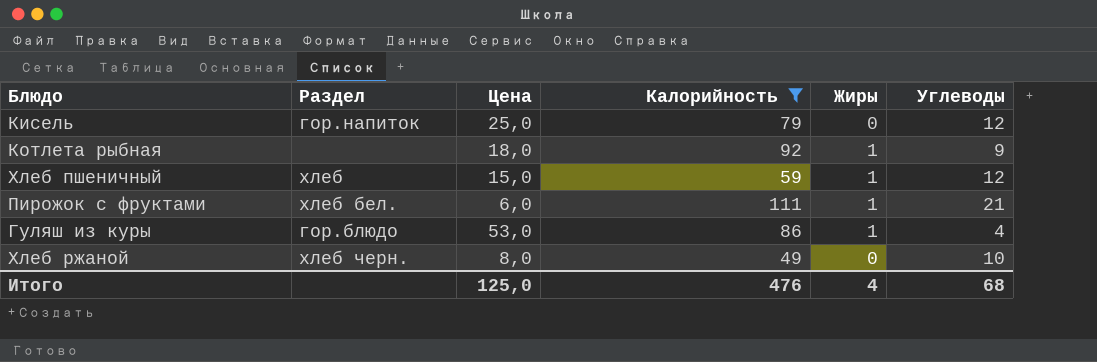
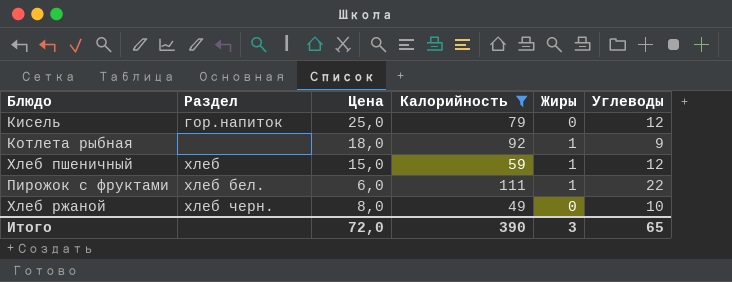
row Гуляш из куры: гор.блюдо | 53,0 | 86 | 1 | 4 -> none
Пирожок с фруктами | Углеводы: 21 -> 22
Итого | Цена: 125,0 -> 72,0
Итого | Калорийность: 476 -> 390
Итого | Жиры: 4 -> 3
Итого | Углеводы: 68 -> 65

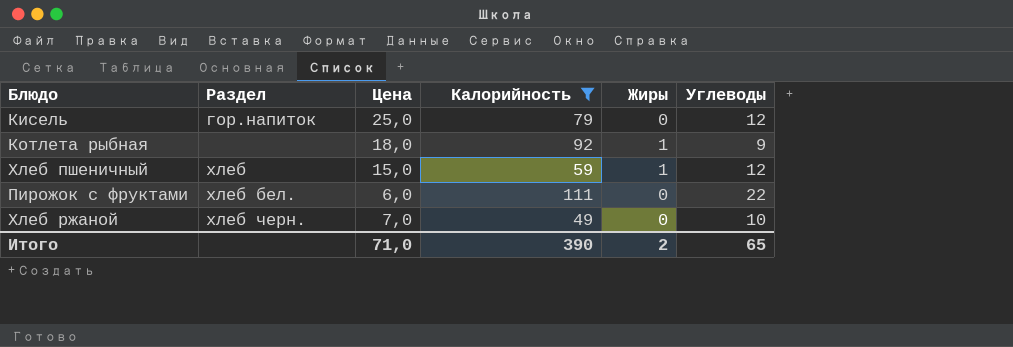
Пирожок с фруктами | Жиры: 1 -> 0
Хлеб ржаной | Цена: 8,0 -> 7,0
Итого | Цена: 72,0 -> 71,0
Итого | Жиры: 3 -> 2

